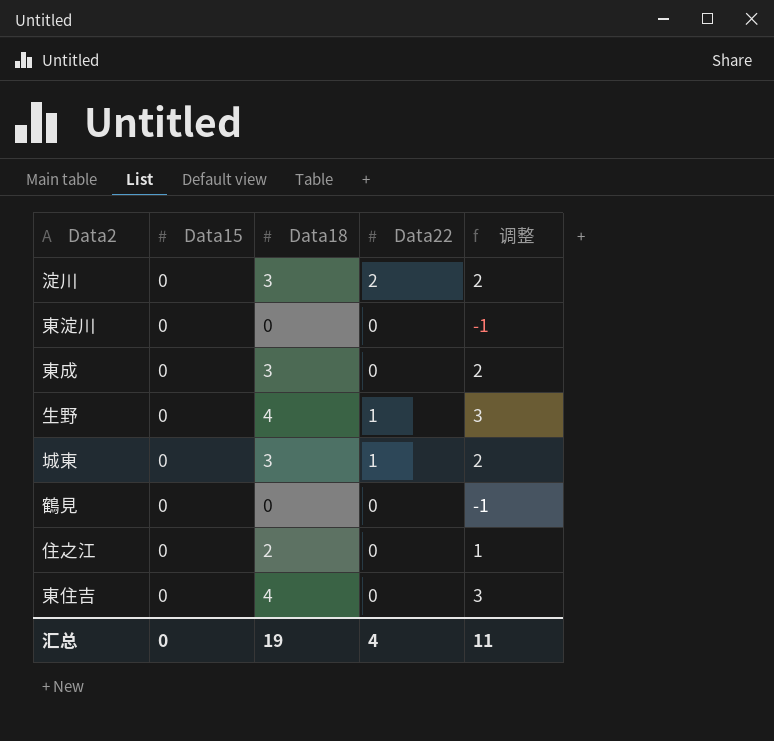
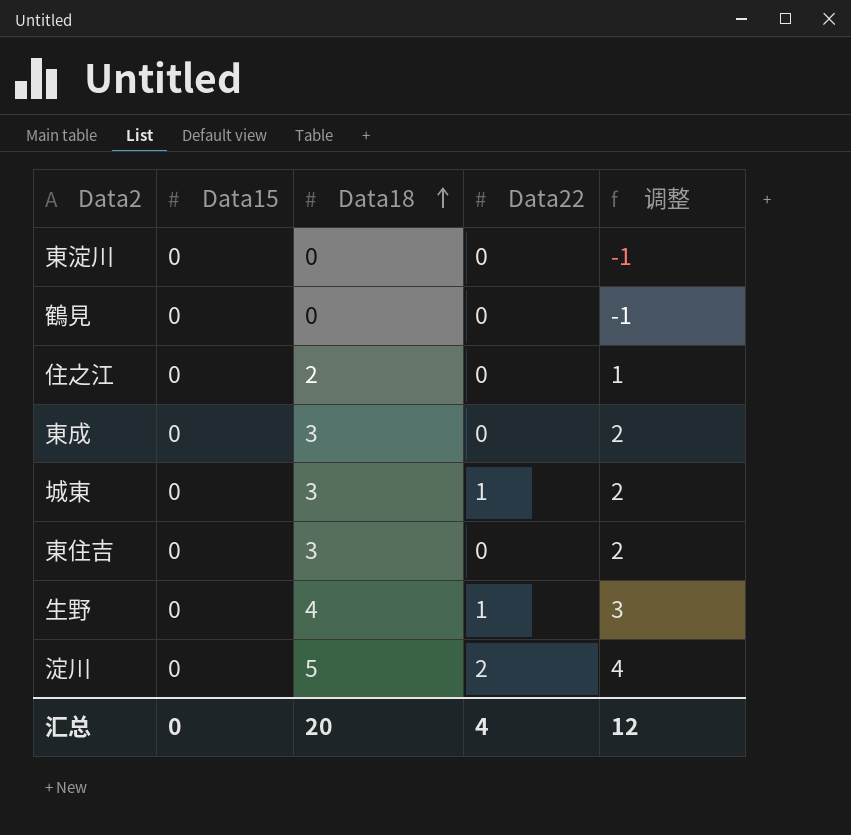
row order: none -> Data18 ascending
東住吉 | Data18: 4 -> 3
東住吉 | 调整: 3 -> 2
淀川 | Data18: 3 -> 5
淀川 | 调整: 2 -> 4
汇总 | Data18: 19 -> 20
汇总 | 调整: 11 -> 12

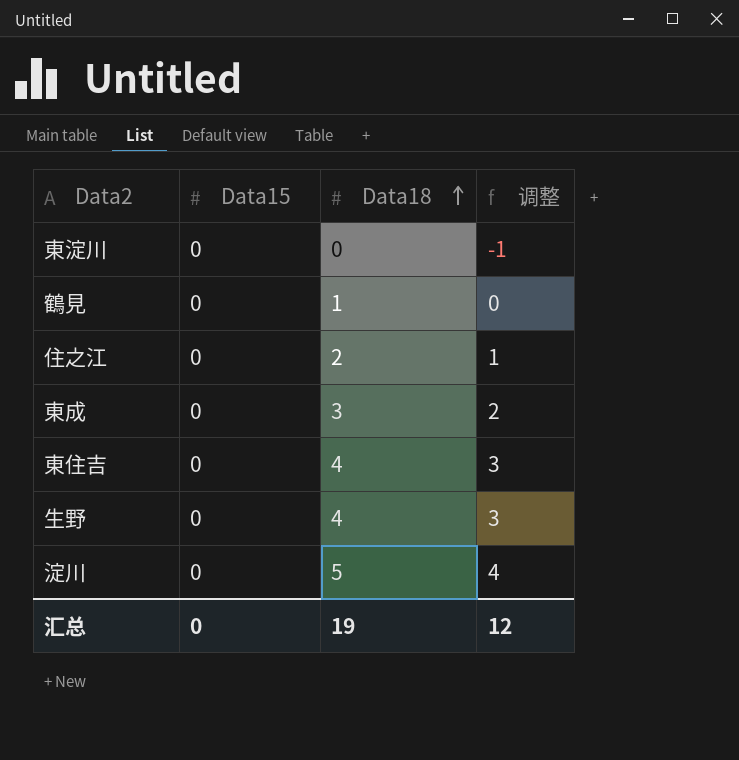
column Data22 | position: 4 -> none
row 城東: 0 | 3 | 1 | 2 -> none
鶴見 | Data18: 0 -> 1
鶴見 | 调整: -1 -> 0
東住吉 | Data18: 3 -> 4
東住吉 | 调整: 2 -> 3
汇总 | Data18: 20 -> 19

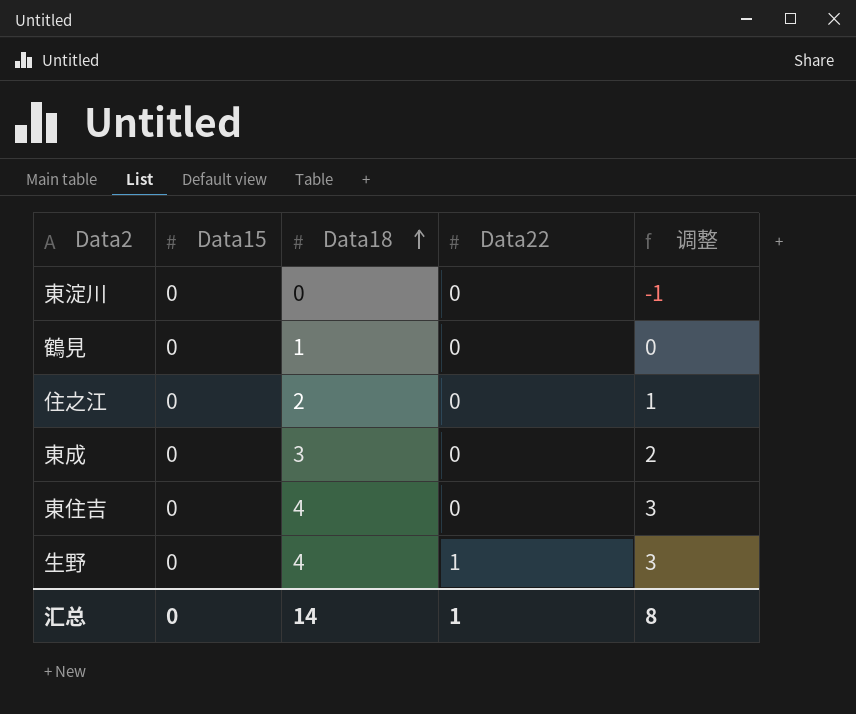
column Data22 | position: none -> 4
row 淀川: 0 | 5 | 4 -> none
汇总 | Data18: 19 -> 14
汇总 | 调整: 12 -> 8

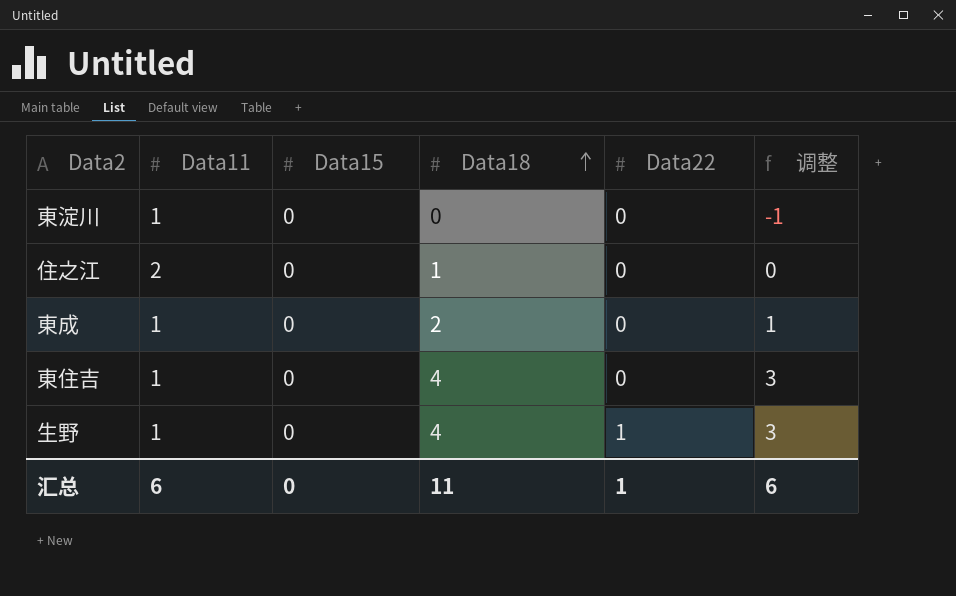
column Data11 | position: none -> 2
row 鶴見: 0 | 1 | 0 | 0 -> none
住之江 | Data18: 2 -> 1
住之江 | 调整: 1 -> 0
東成 | Data18: 3 -> 2
東成 | 调整: 2 -> 1
汇总 | Data18: 14 -> 11
汇总 | 调整: 8 -> 6

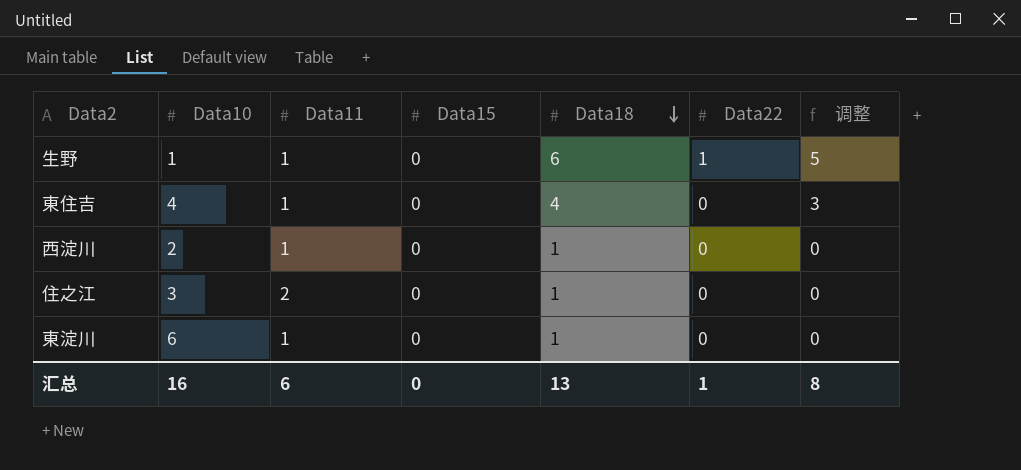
row order: Data18 ascending -> Data18 descending
column Data10 | position: none -> 2
row 東成: 1 | 0 | 2 | 0 | 1 -> none
生野 | Data18: 4 -> 6
生野 | 调整: 3 -> 5
row 西淀川: none -> 2 | 1 | 0 | 1 | 0 | 0
東淀川 | Data18: 0 -> 1
東淀川 | 调整: -1 -> 0
汇总 | Data18: 11 -> 13
汇总 | 调整: 6 -> 8

